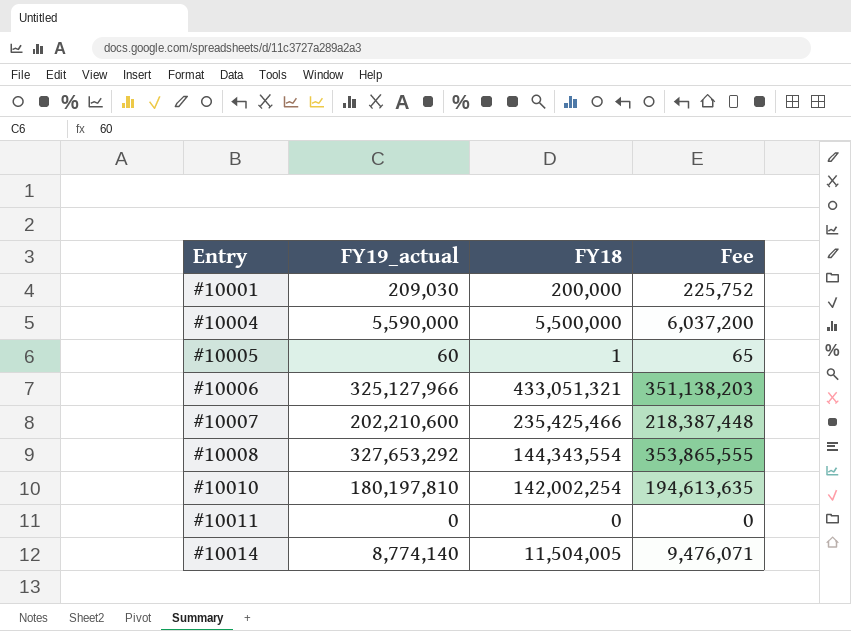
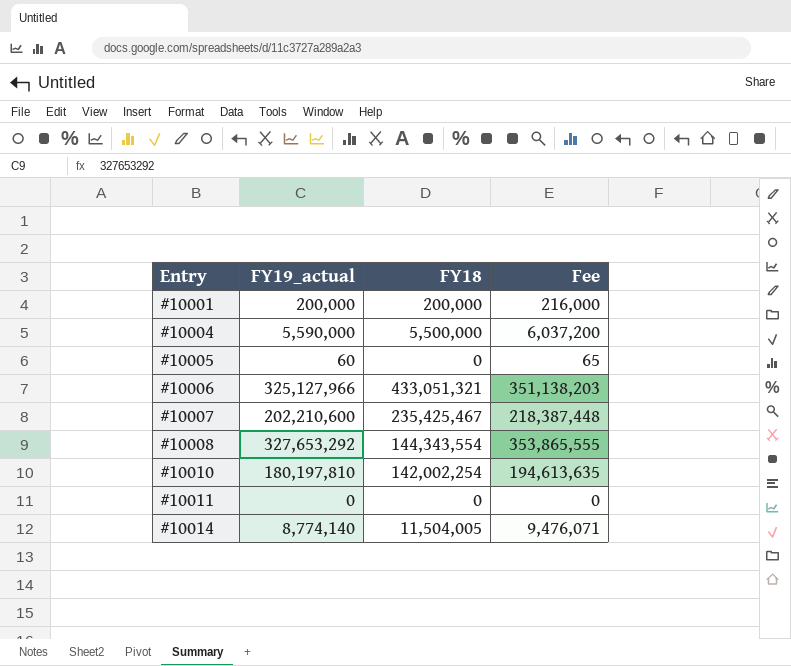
#10001 | FY19_actual: 209,030 -> 200,000
#10001 | Fee: 225,752 -> 216,000
#10005 | FY18: 1 -> 0
#10007 | FY18: 235,425,466 -> 235,425,467

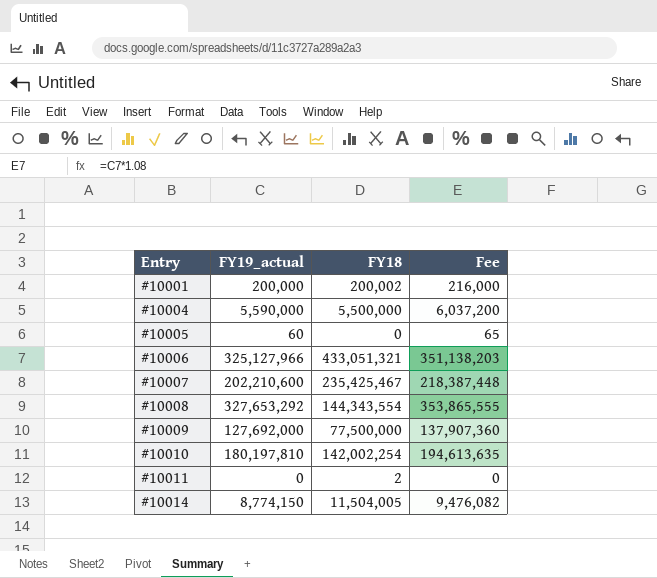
#10001 | FY18: 200,000 -> 200,002
row #10009: none -> 127,692,000 | 77,500,000 | 137,907,360
#10011 | FY18: 0 -> 2
#10014 | FY19_actual: 8,774,140 -> 8,774,150
#10014 | Fee: 9,476,071 -> 9,476,082

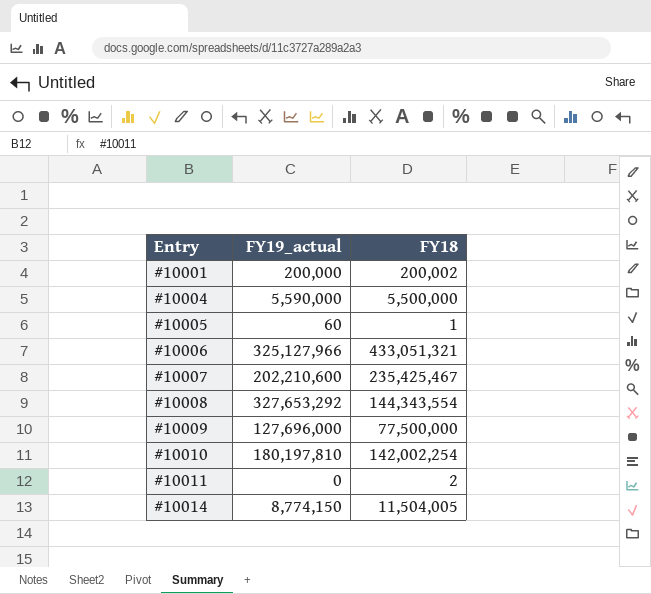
column Fee | formula: [FY19_actual] * 1.08 -> none
#10005 | FY18: 0 -> 1
#10009 | FY19_actual: 127,692,000 -> 127,696,000

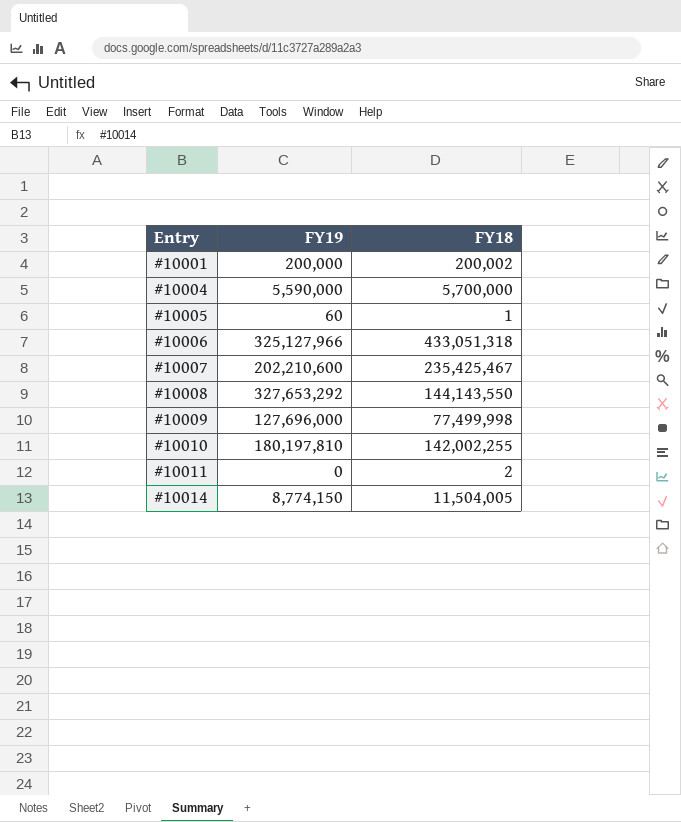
column name: FY19_actual -> FY19
#10004 | FY18: 5,500,000 -> 5,700,000
#10006 | FY18: 433,051,321 -> 433,051,318
#10008 | FY18: 144,343,554 -> 144,143,550
#10009 | FY18: 77,500,000 -> 77,499,998
#10010 | FY18: 142,002,254 -> 142,002,255

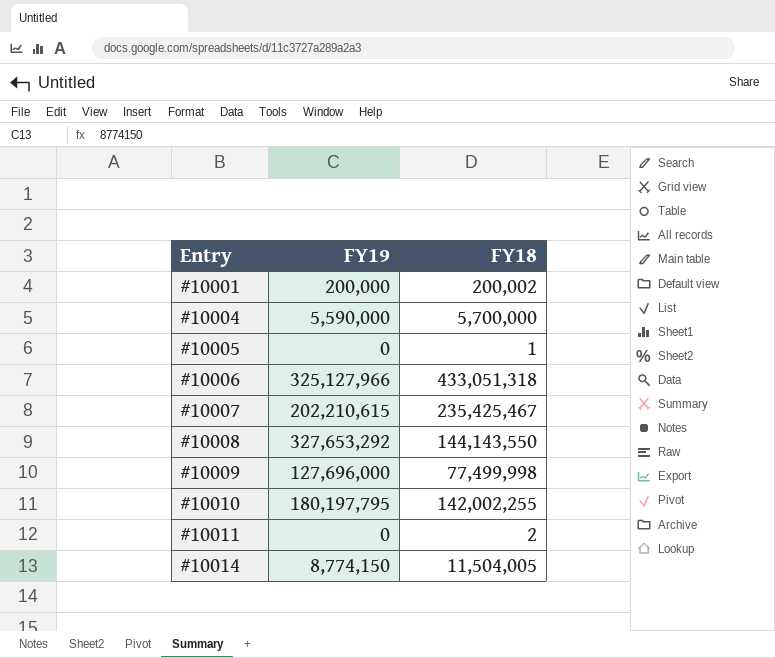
#10005 | FY19: 60 -> 0
#10007 | FY19: 202,210,600 -> 202,210,615
#10010 | FY19: 180,197,810 -> 180,197,795

